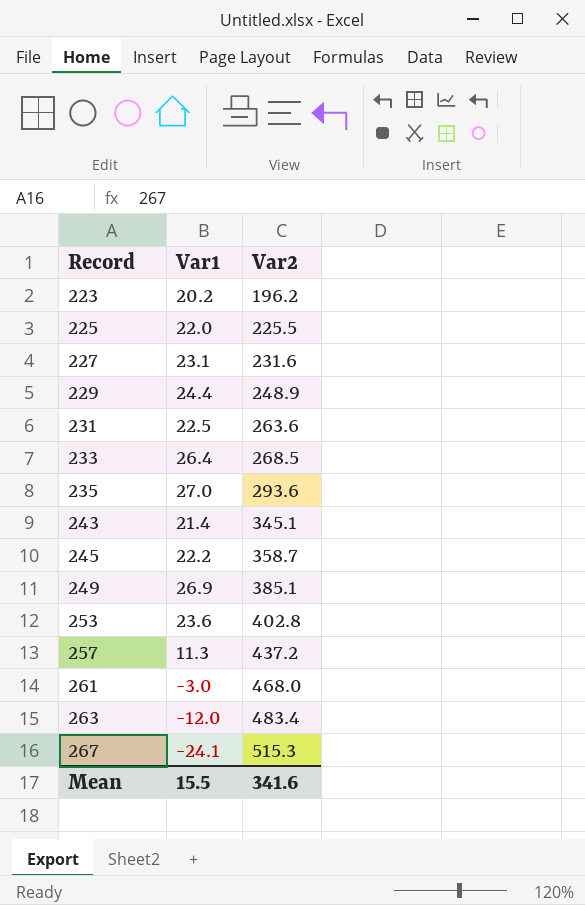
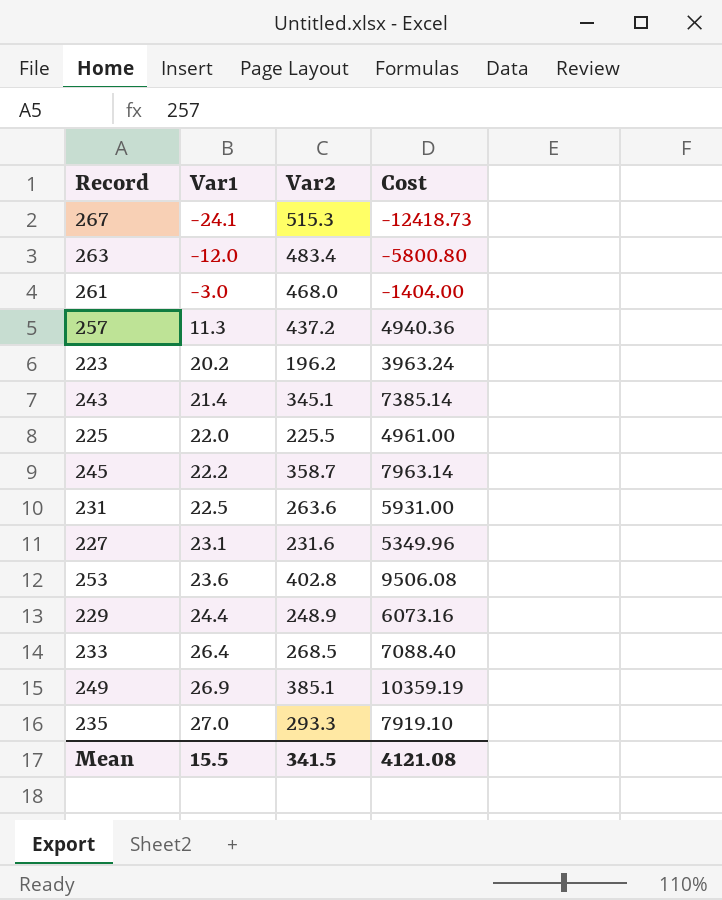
row order: Record ascending -> Var1 ascending
column Cost | formula: none -> [Var1] * [Var2]
235 | Var2: 293.6 -> 293.3
Mean | Var2: 341.6 -> 341.5

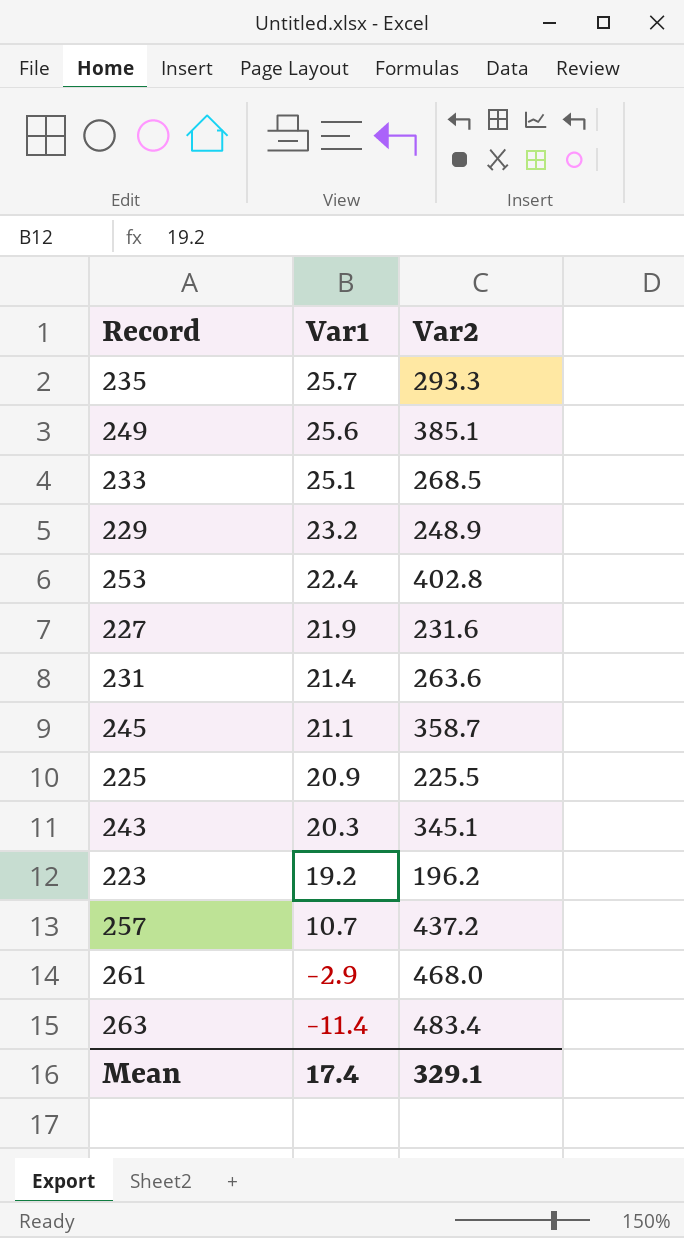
row order: Var1 ascending -> Var1 descending
column Cost | formula: [Var1] * [Var2] -> none
row 267: -24.1 | 515.3 | -12418.73 -> none
235 | Var1: 27.0 -> 25.7
249 | Var1: 26.9 -> 25.6
233 | Var1: 26.4 -> 25.1
229 | Var1: 24.4 -> 23.2
253 | Var1: 23.6 -> 22.4
227 | Var1: 23.1 -> 21.9
231 | Var1: 22.5 -> 21.4
245 | Var1: 22.2 -> 21.1
225 | Var1: 22.0 -> 20.9
243 | Var1: 21.4 -> 20.3
223 | Var1: 20.2 -> 19.2
257 | Var1: 11.3 -> 10.7
261 | Var1: -3.0 -> -2.9
263 | Var1: -12.0 -> -11.4
Mean | Var1: 15.5 -> 17.4
Mean | Var2: 341.5 -> 329.1

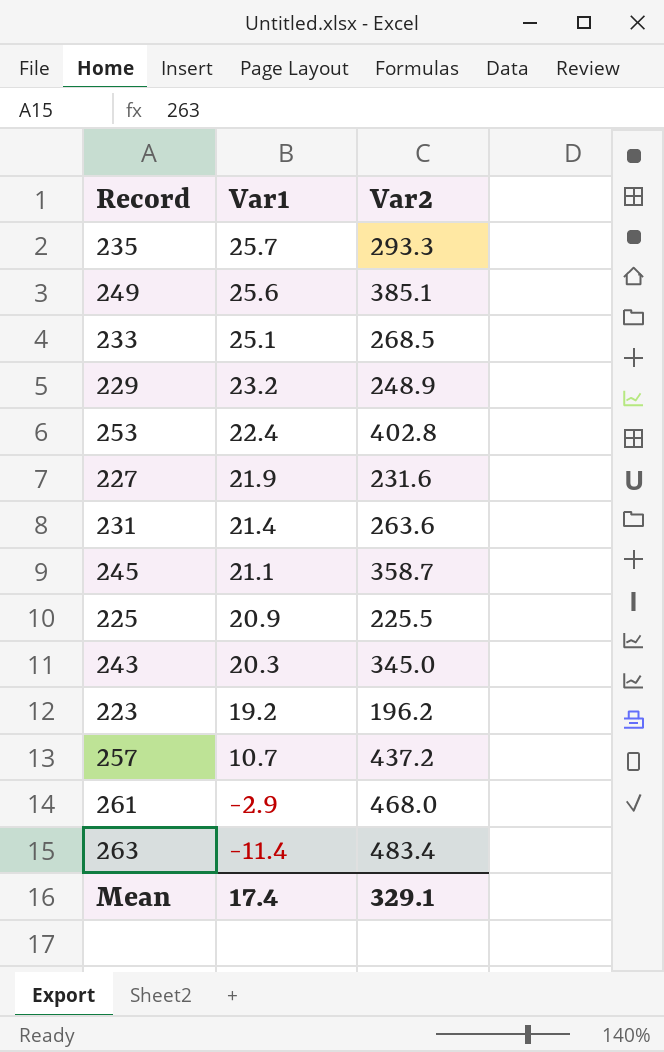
243 | Var2: 345.1 -> 345.0

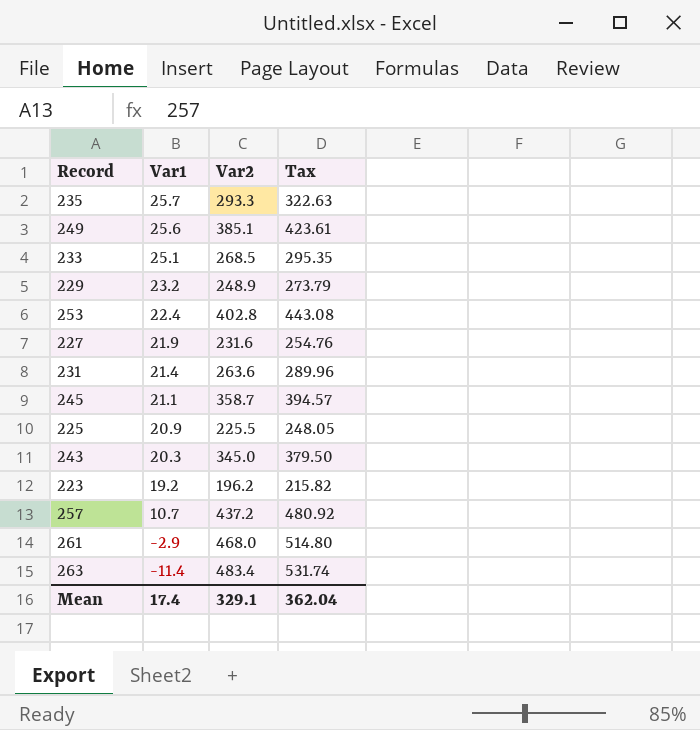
column Tax | formula: none -> [Var2] * 1.1

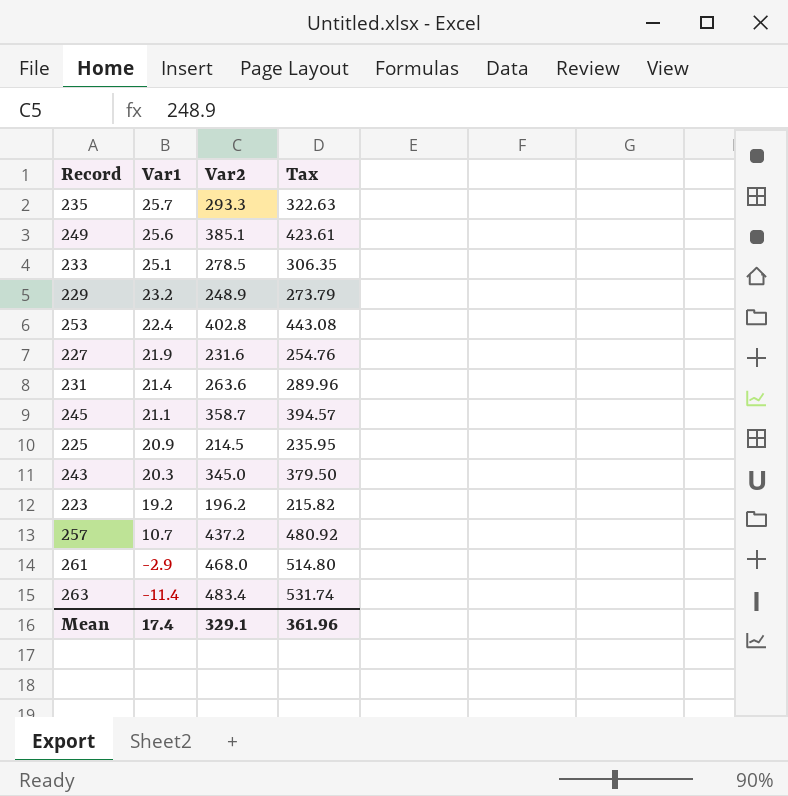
233 | Var2: 268.5 -> 278.5
233 | Tax: 295.35 -> 306.35
225 | Var2: 225.5 -> 214.5
225 | Tax: 248.05 -> 235.95
Mean | Tax: 362.04 -> 361.96

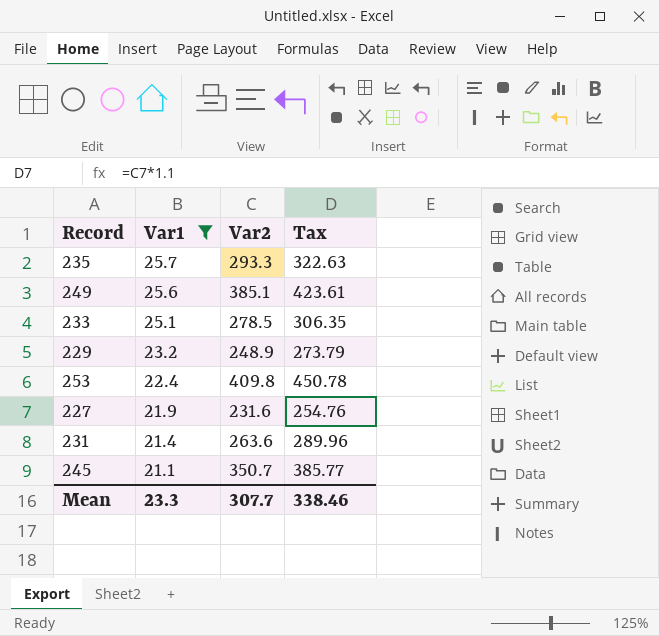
filter: none -> Var1 >= 21.1
253 | Var2: 402.8 -> 409.8
253 | Tax: 443.08 -> 450.78
245 | Var2: 358.7 -> 350.7
245 | Tax: 394.57 -> 385.77
Mean | Var1: 17.4 -> 23.3
Mean | Var2: 329.1 -> 307.7
Mean | Tax: 361.96 -> 338.46

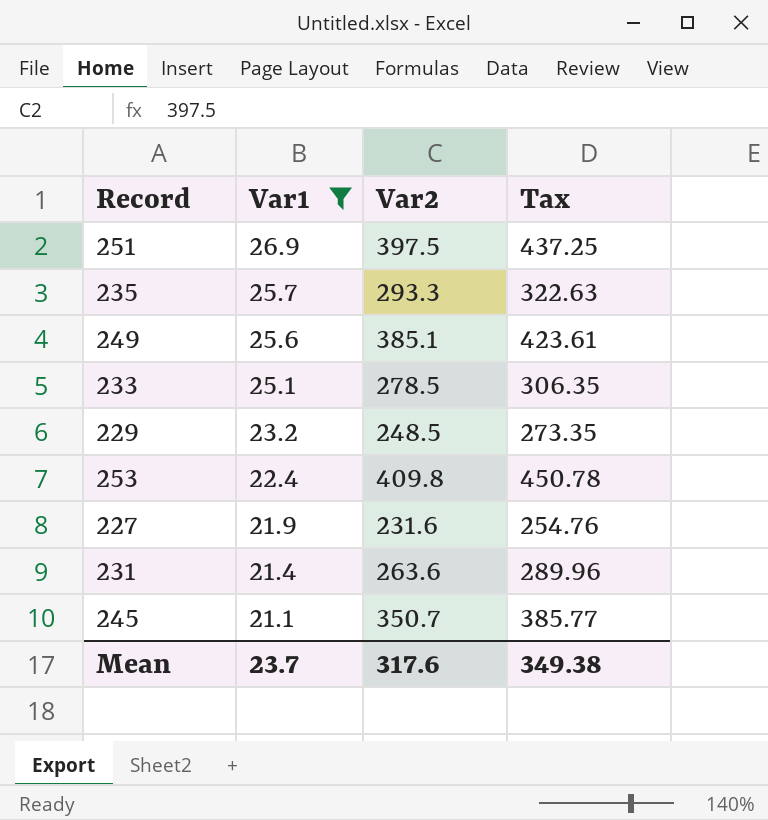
row 251: none -> 26.9 | 397.5 | 437.25
229 | Var2: 248.9 -> 248.5
229 | Tax: 273.79 -> 273.35
Mean | Var1: 23.3 -> 23.7
Mean | Var2: 307.7 -> 317.6
Mean | Tax: 338.46 -> 349.38

